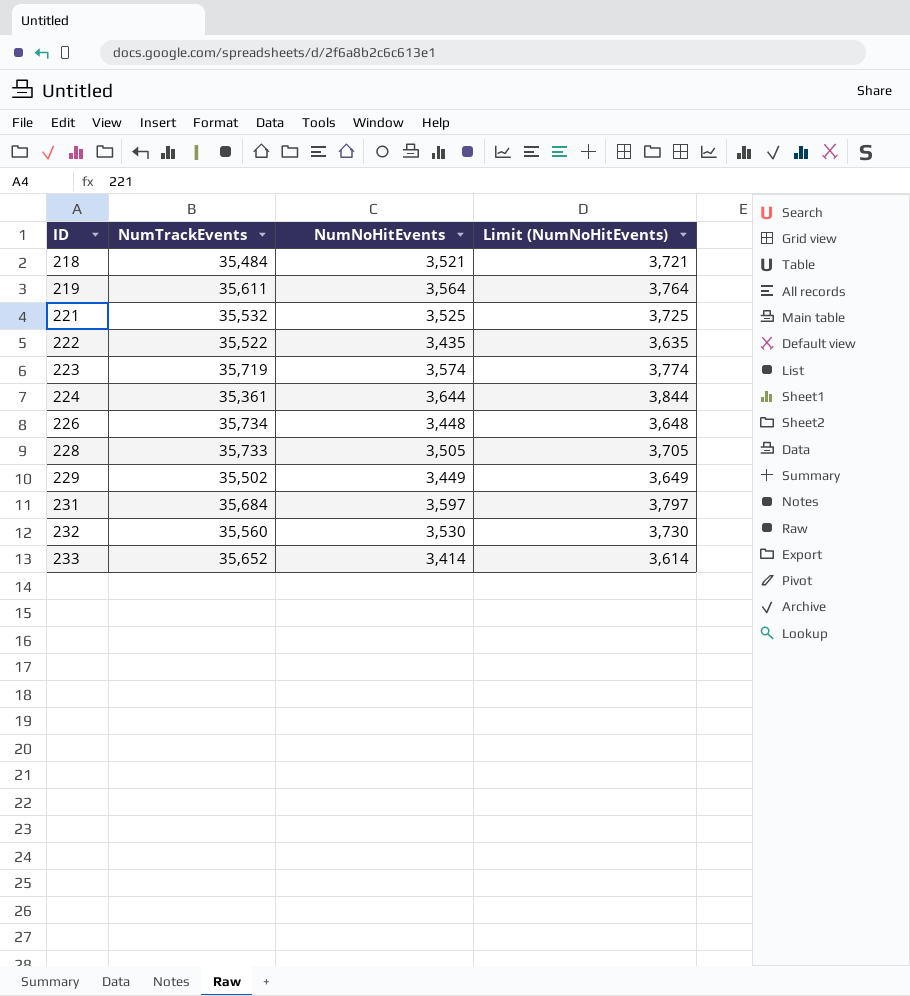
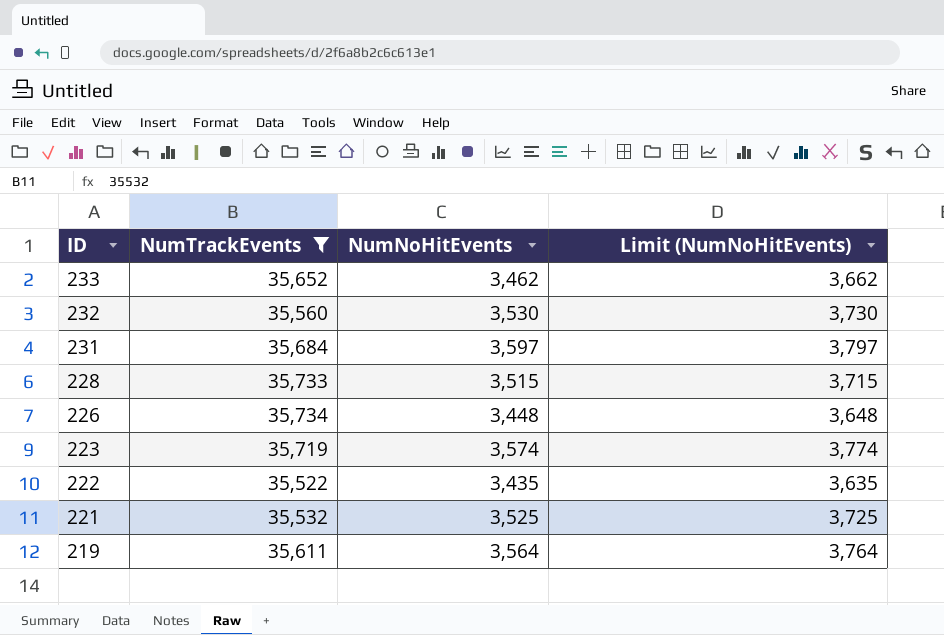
filter: none -> NumTrackEvents >= 35,522
row order: ID ascending -> ID descending
233 | NumNoHitEvents: 3,414 -> 3,462
233 | Limit (NumNoHitEvents): 3,614 -> 3,662
228 | NumNoHitEvents: 3,505 -> 3,515
228 | Limit (NumNoHitEvents): 3,705 -> 3,715

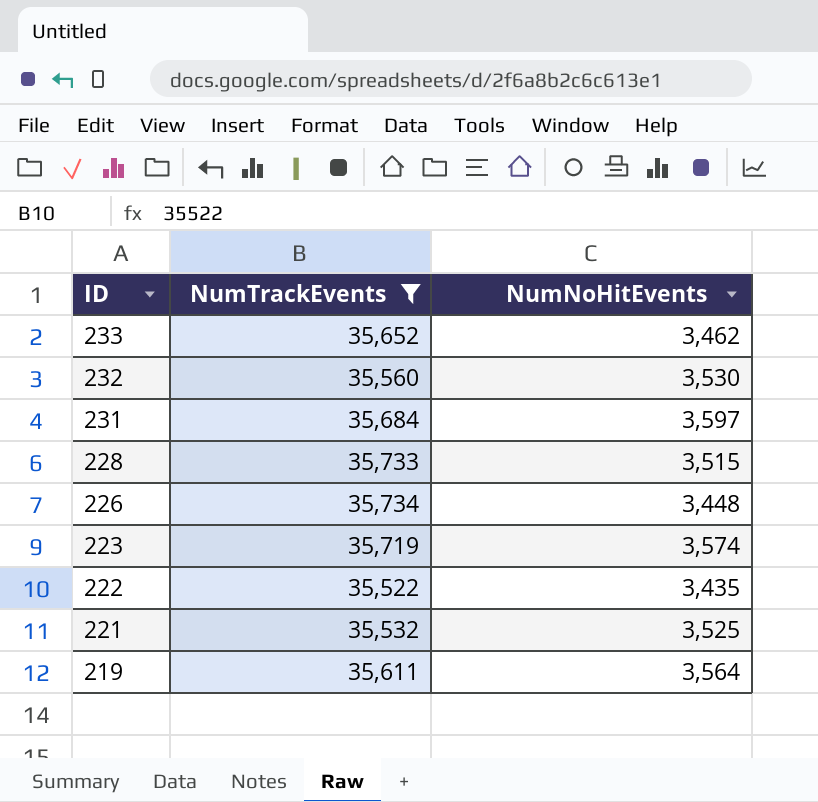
column Limit (NumNoHitEvents) | formula: [NumNoHitEvents] + 200 -> none

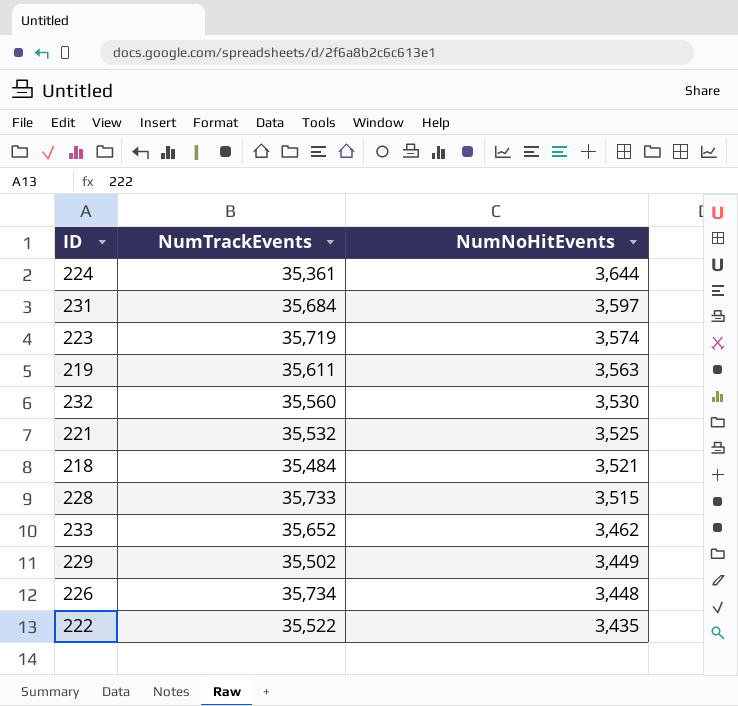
filter: NumTrackEvents >= 35,522 -> none
row order: ID descending -> NumNoHitEvents descending
219 | NumNoHitEvents: 3,564 -> 3,563

